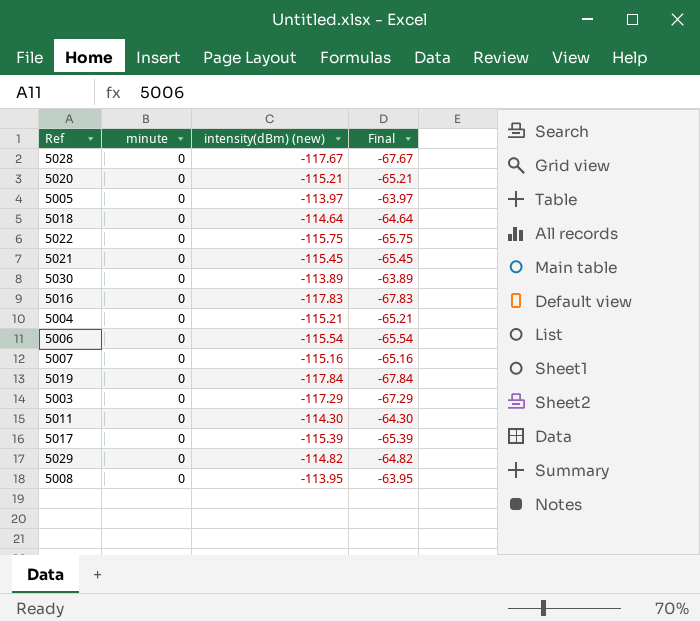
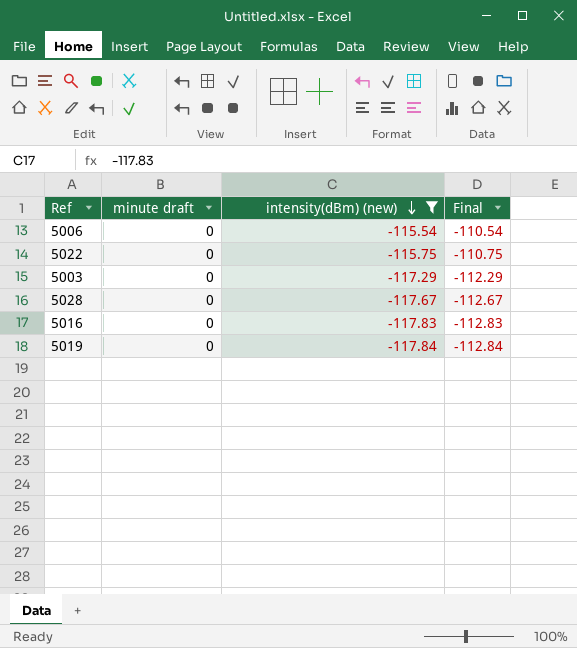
filter: none -> intensity(dBm) (new) <= -115.54
row order: none -> intensity(dBm) (new) descending
column name: minute -> minute draft
column Final | formula: [intensity(dBm) (new)] + 50 -> [intensity(dBm) (new)] + 5

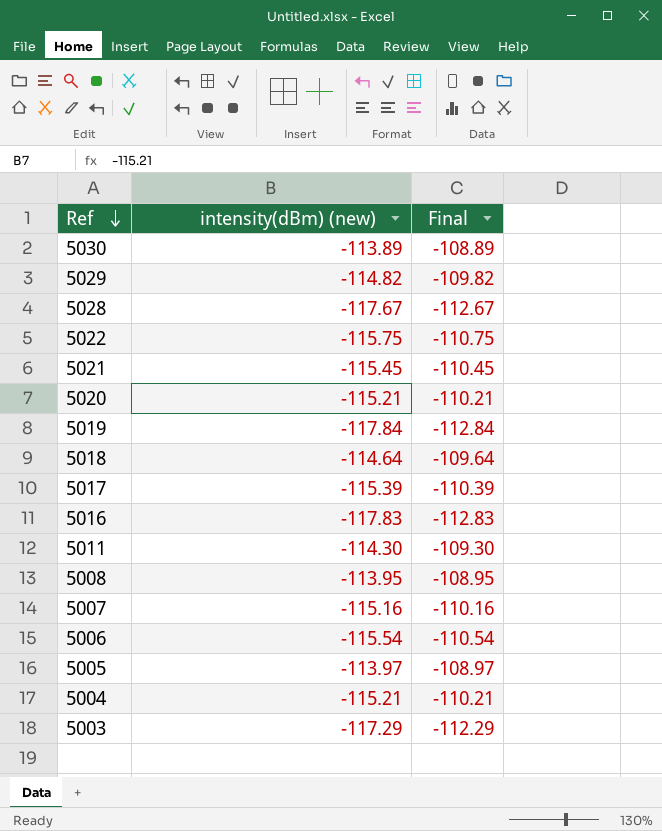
filter: intensity(dBm) (new) <= -115.54 -> none
row order: intensity(dBm) (new) descending -> Ref descending
column minute draft | position: 2 -> none

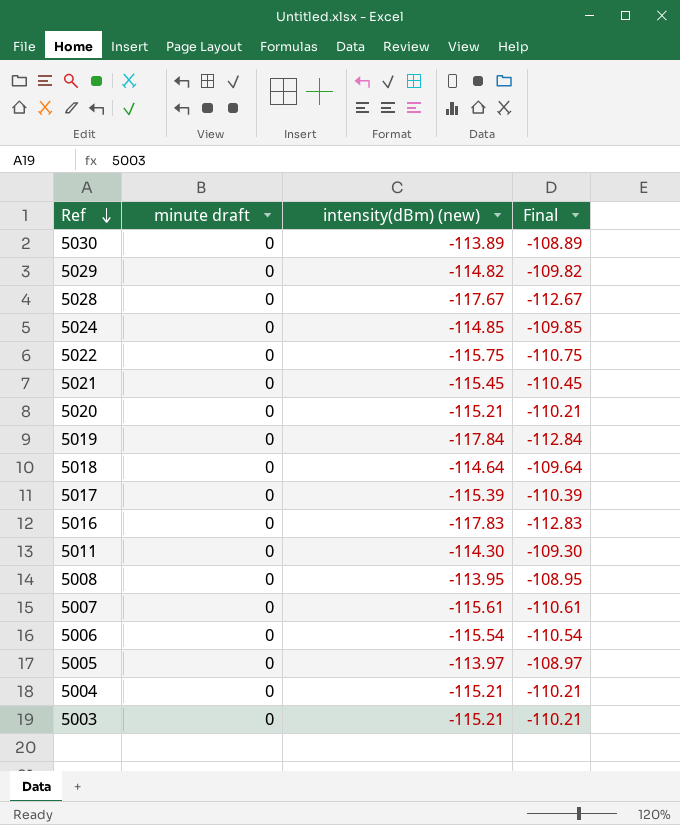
column minute draft | position: none -> 2
row 5024: none -> 0 | -114.85 | -109.85
5007 | intensity(dBm) (new): -115.16 -> -115.61
5007 | Final: -110.16 -> -110.61
5003 | intensity(dBm) (new): -117.29 -> -115.21
5003 | Final: -112.29 -> -110.21

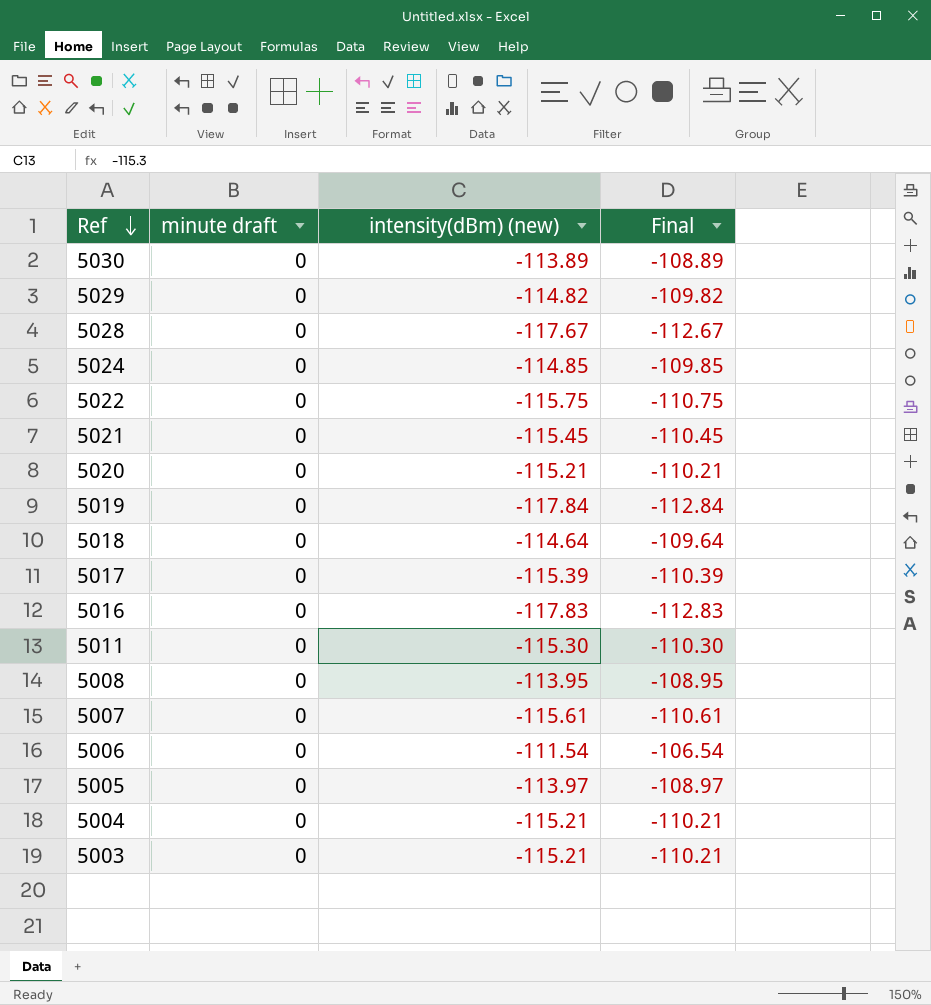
5011 | intensity(dBm) (new): -114.30 -> -115.30
5011 | Final: -109.30 -> -110.30
5006 | intensity(dBm) (new): -115.54 -> -111.54
5006 | Final: -110.54 -> -106.54

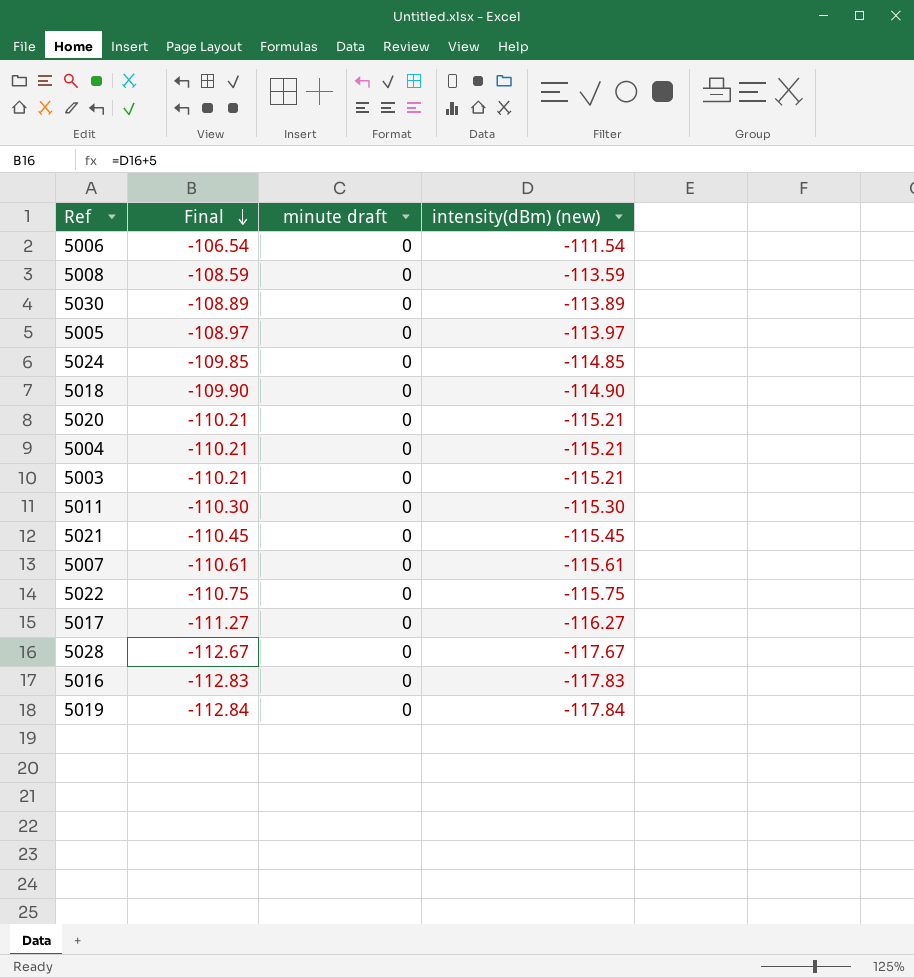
row order: Ref descending -> Final descending
column Final | position: 4 -> 2
row 5029: 0 | -114.82 | -109.82 -> none
5008 | Final: -108.95 -> -108.59
5008 | intensity(dBm) (new): -113.95 -> -113.59
5018 | Final: -109.64 -> -109.90
5018 | intensity(dBm) (new): -114.64 -> -114.90
5017 | Final: -110.39 -> -111.27
5017 | intensity(dBm) (new): -115.39 -> -116.27

